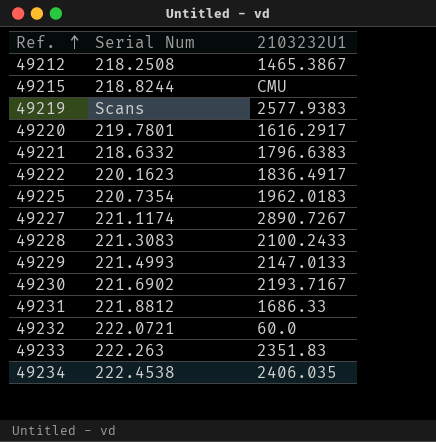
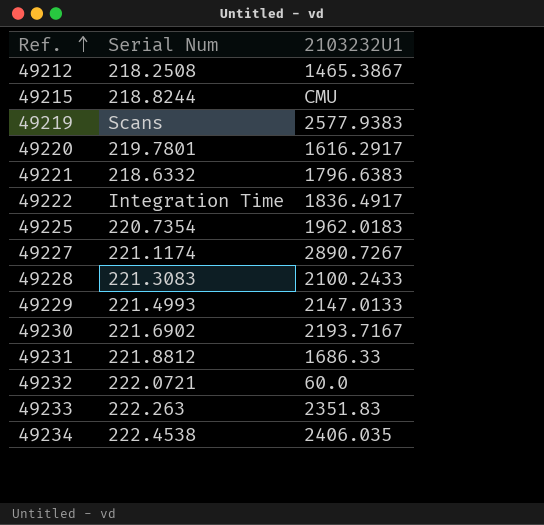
49222 | Serial Num: 220.1623 -> Integration Time

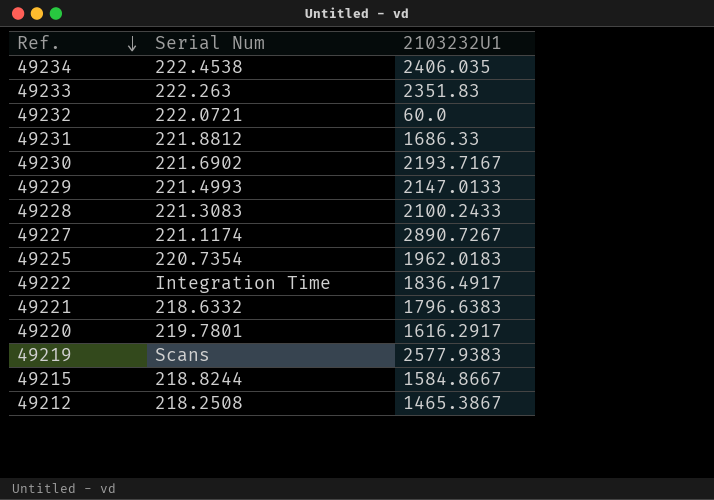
row order: Ref. ascending -> Ref. descending
49215 | 2103232U1: CMU -> 1584.8667

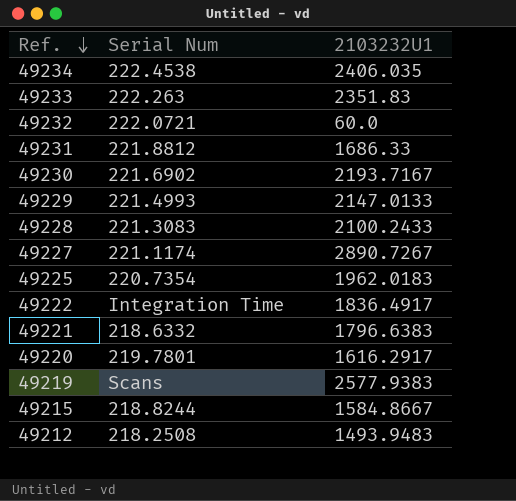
49212 | 2103232U1: 1465.3867 -> 1493.9483

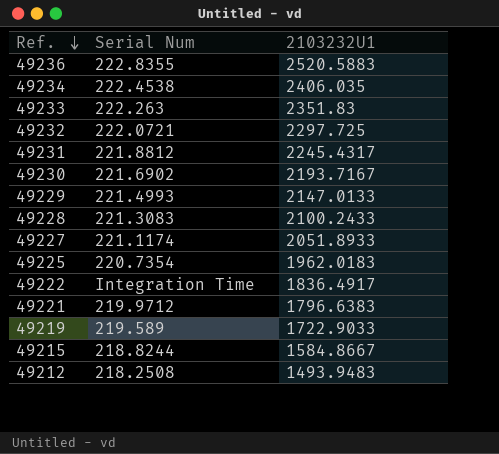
row 49220: 219.7801 | 1616.2917 -> none
row 49236: none -> 222.8355 | 2520.5883
49232 | 2103232U1: 60.0 -> 2297.725
49231 | 2103232U1: 1686.33 -> 2245.4317
49227 | 2103232U1: 2890.7267 -> 2051.8933
49221 | Serial Num: 218.6332 -> 219.9712
49219 | Serial Num: Scans -> 219.589
49219 | 2103232U1: 2577.9383 -> 1722.9033

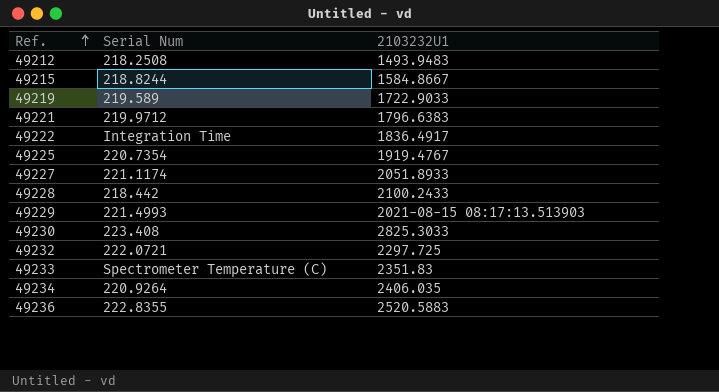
row order: Ref. descending -> Ref. ascending
row 49231: 221.8812 | 2245.4317 -> none
49225 | 2103232U1: 1962.0183 -> 1919.4767
49228 | Serial Num: 221.3083 -> 218.442
49229 | 2103232U1: 2147.0133 -> 2021-08-15 08:17:13.513903
49230 | Serial Num: 221.6902 -> 223.408
49230 | 2103232U1: 2193.7167 -> 2825.3033
49233 | Serial Num: 222.263 -> Spectrometer Temperature (C)
49234 | Serial Num: 222.4538 -> 220.9264

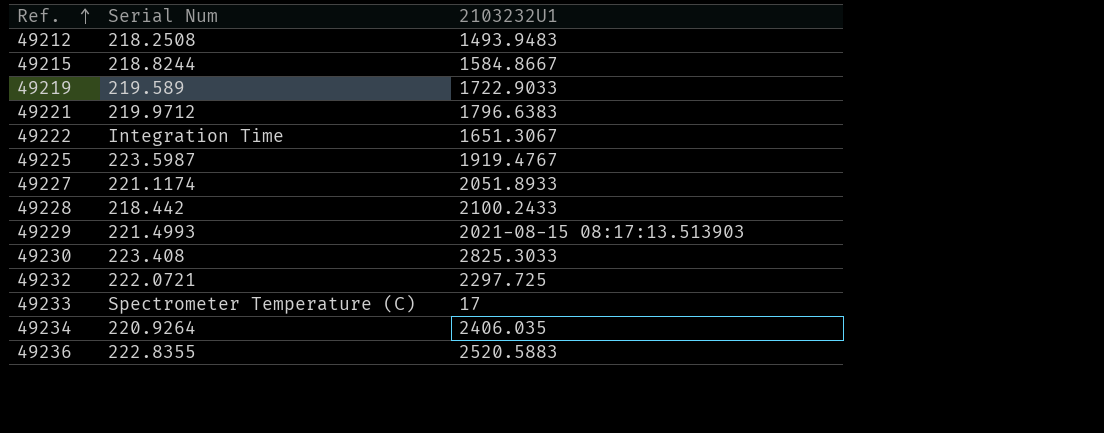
49222 | 2103232U1: 1836.4917 -> 1651.3067
49225 | Serial Num: 220.7354 -> 223.5987
49233 | 2103232U1: 2351.83 -> 17

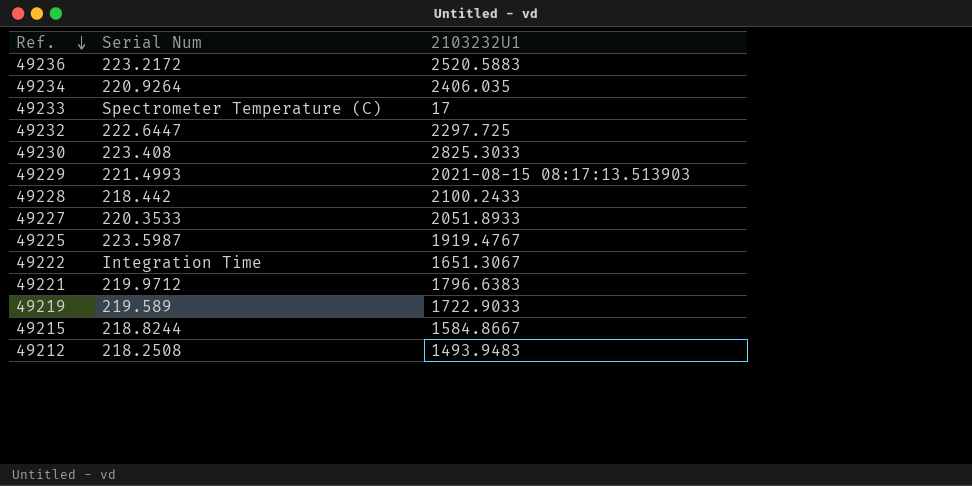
row order: Ref. ascending -> Ref. descending
49236 | Serial Num: 222.8355 -> 223.2172
49232 | Serial Num: 222.0721 -> 222.6447
49227 | Serial Num: 221.1174 -> 220.3533

